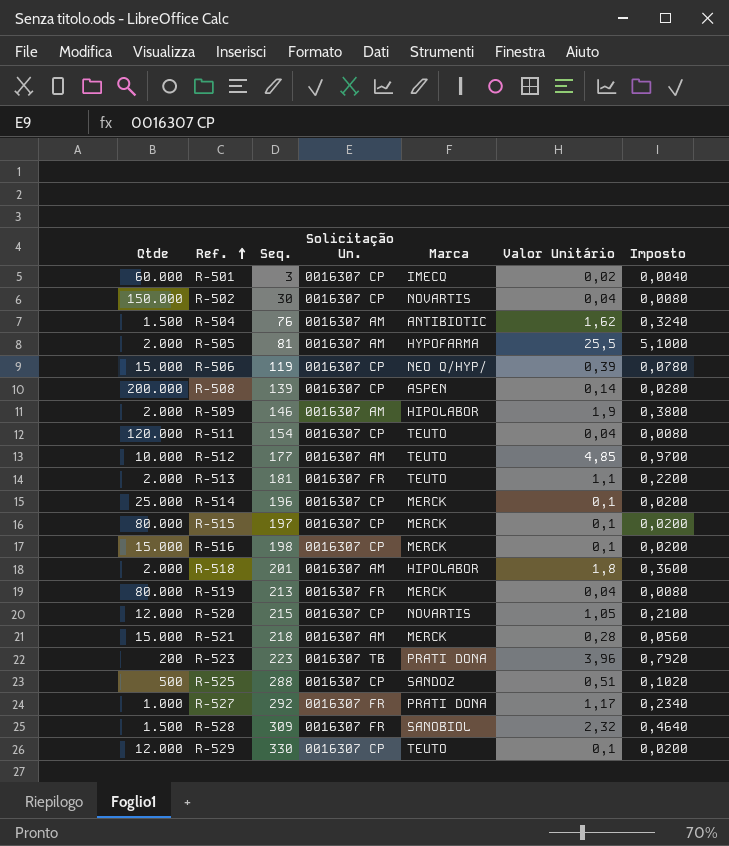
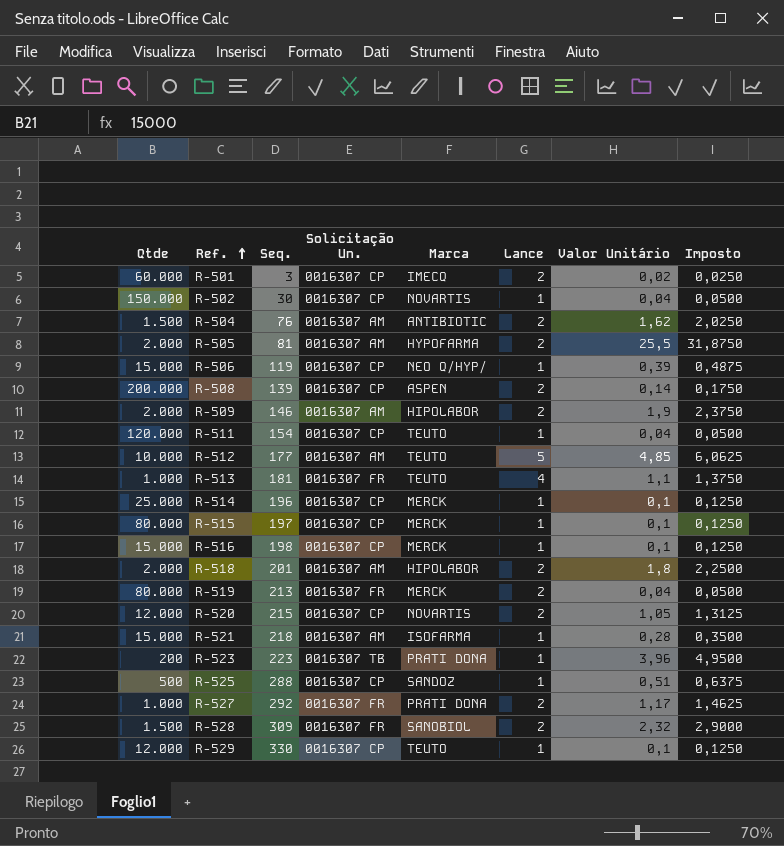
column Lance | position: none -> 6
column Imposto | formula: [Valor Unitário] * 0,2 -> [Valor Unitário] * 1,25
R-513 | Qtde: 2.000 -> 1.000
R-521 | Marca: MERCK -> ISOFARMA

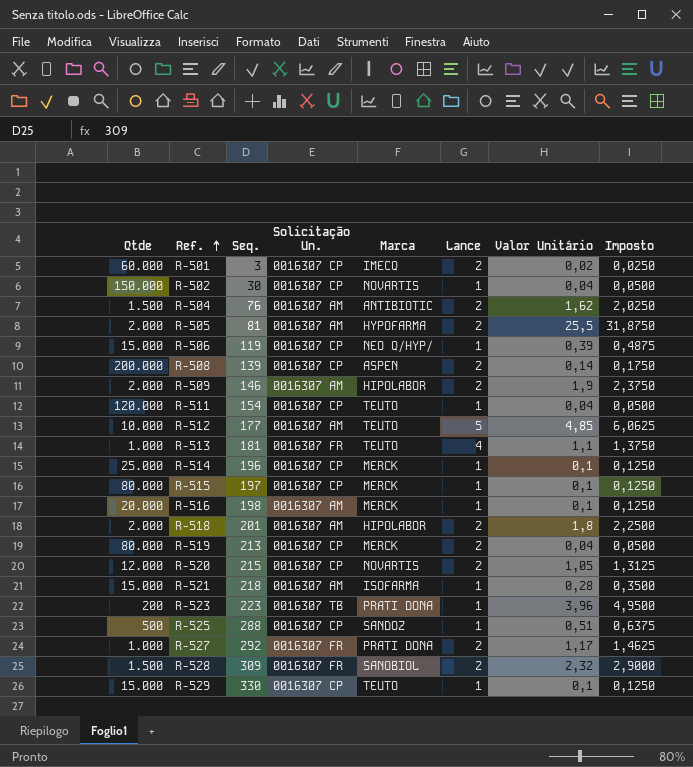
R-516 | Qtde: 15.000 -> 20.000
R-516 | Solicitação Un.: 0016307 CP -> 0016307 AM
R-519 | Solicitação Un.: 0016307 FR -> 0016307 CP
R-529 | Qtde: 12.000 -> 15.000

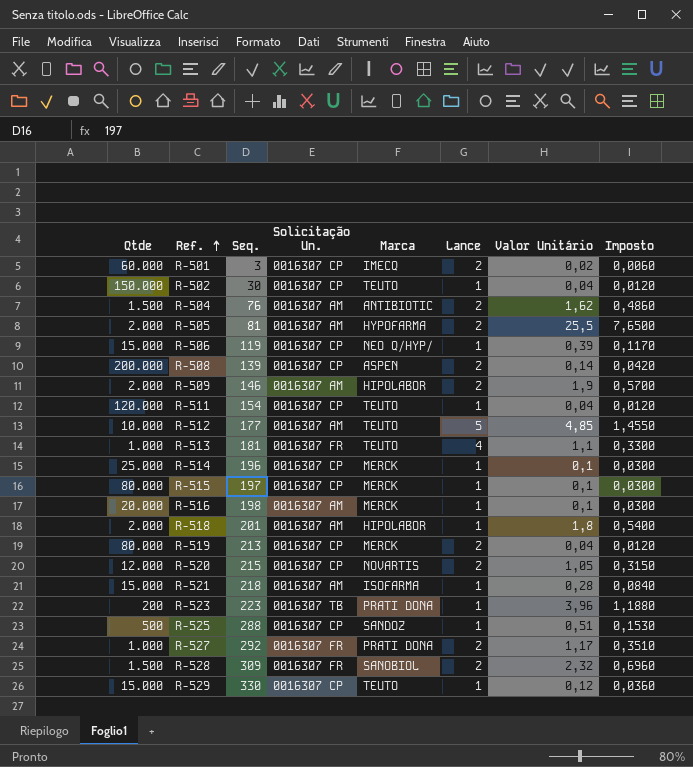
column Imposto | formula: [Valor Unitário] * 1,25 -> [Valor Unitário] * 0,3
R-502 | Marca: NOVARTIS -> TEUTO
R-518 | Lance: 2 -> 1
R-529 | Valor Unitário: 0,1 -> 0,12

